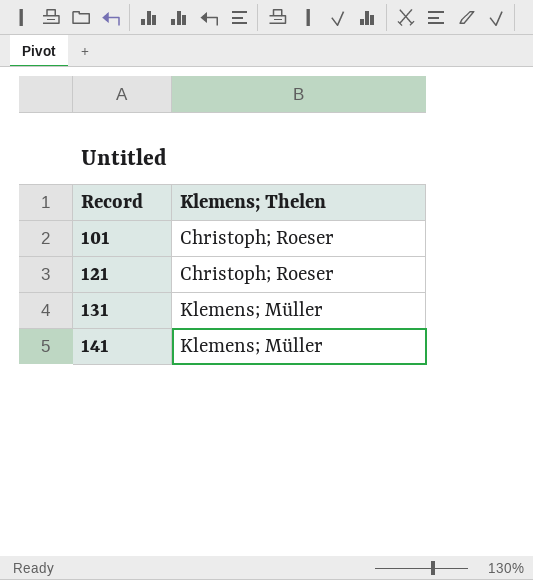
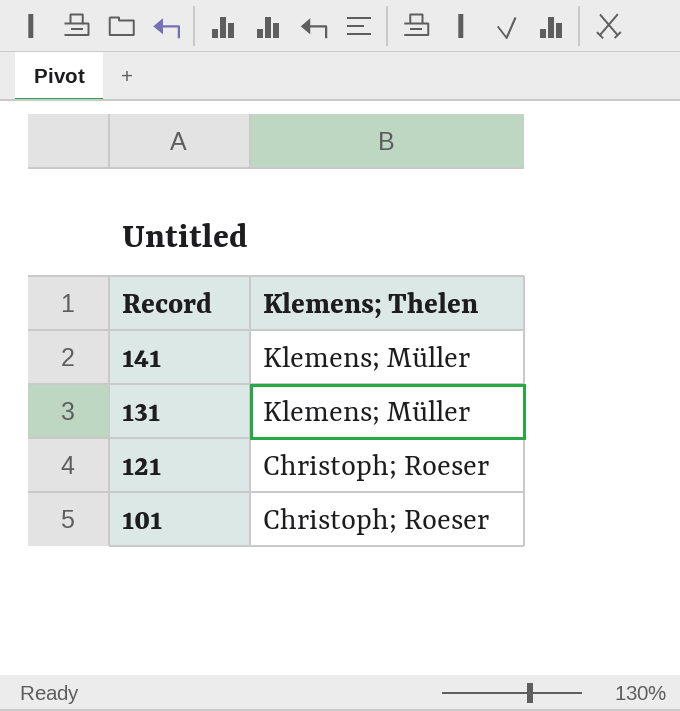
row order: Record ascending -> Record descending

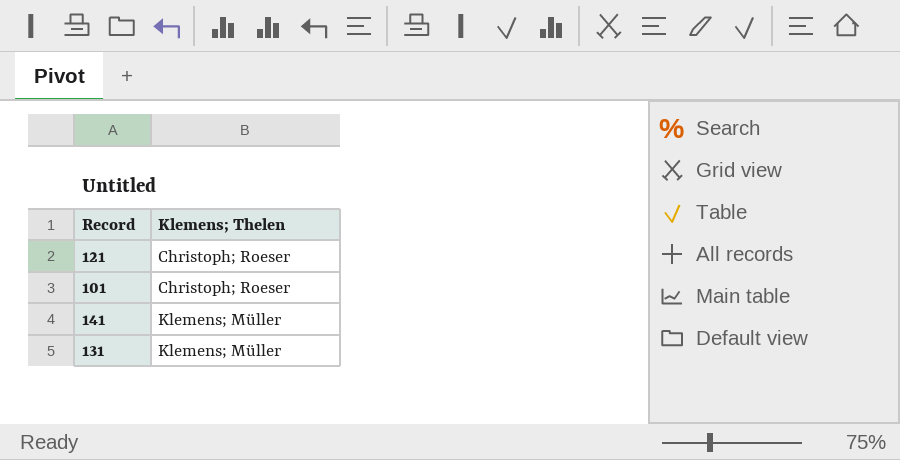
row order: Record descending -> Klemens; Thelen ascending

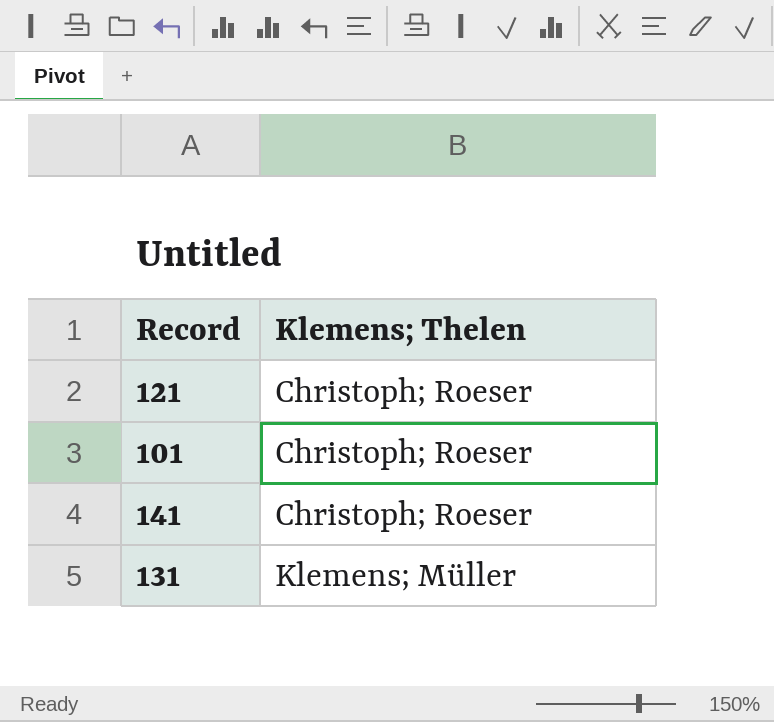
141 | Klemens; Thelen: Klemens; Müller -> Christoph; Roeser

